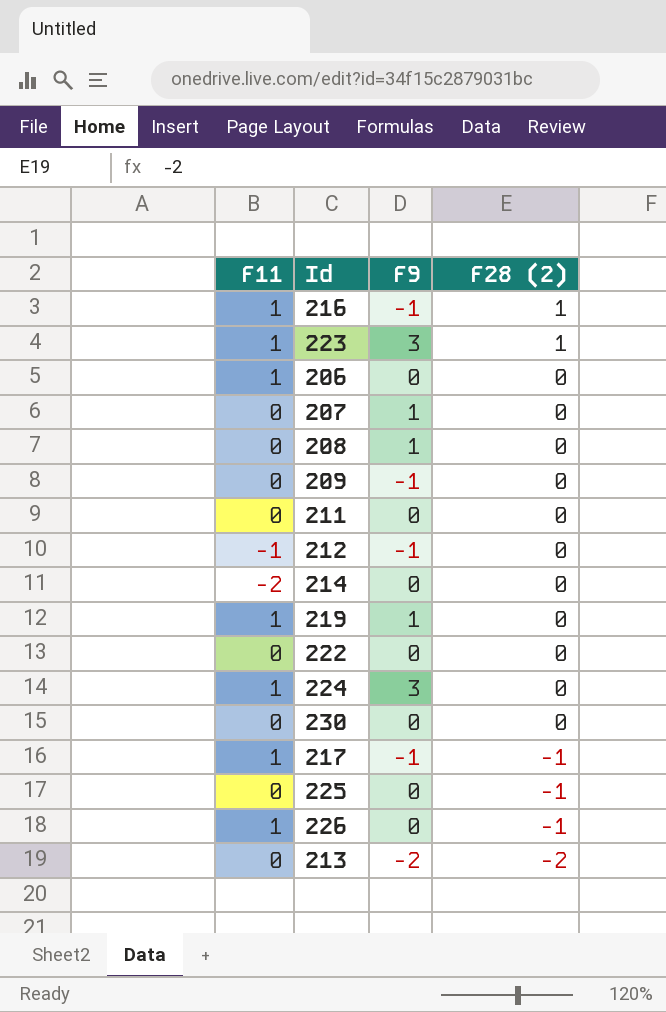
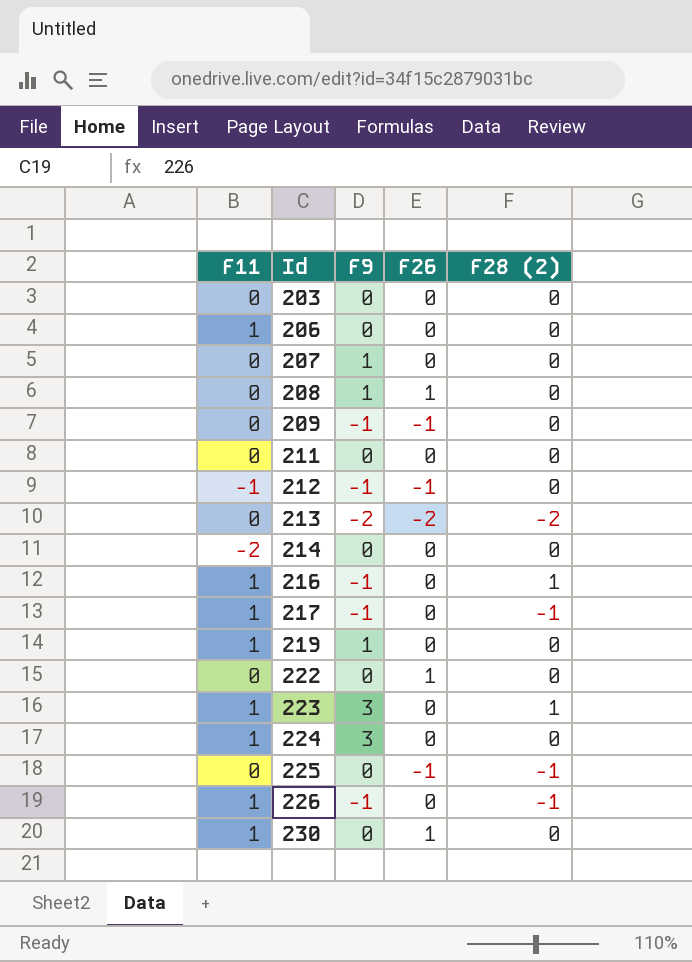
row order: F28 (2) descending -> Id ascending
column F26 | position: none -> 4
row 203: none -> 0 | 0 | 0 | 0
226 | F9: 0 -> -1
230 | F11: 0 -> 1

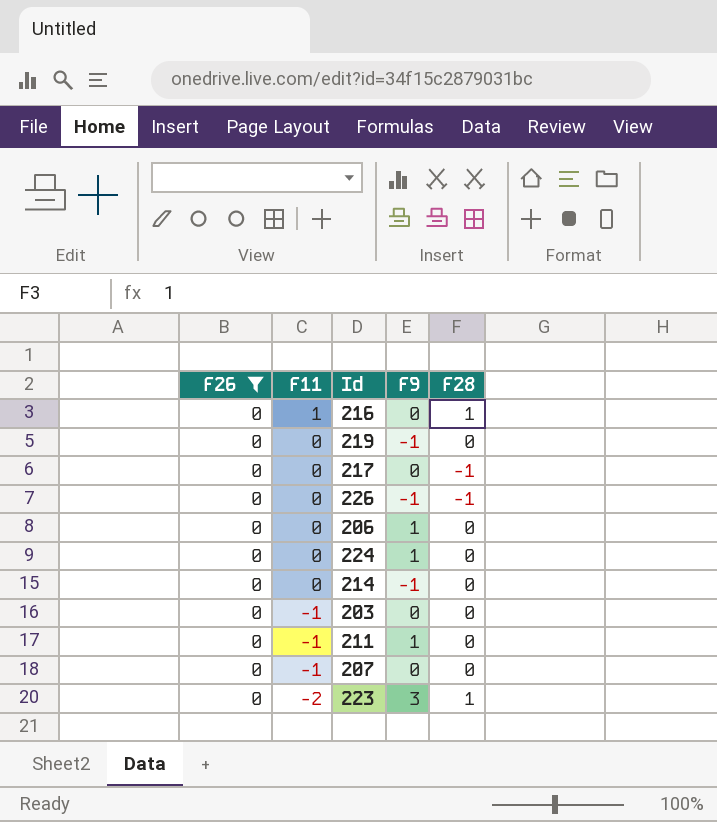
filter: none -> F26 = 0
row order: Id ascending -> F11 descending
column F26 | position: 4 -> 1
column name: F28 (2) -> F28
216 | F9: -1 -> 0
219 | F11: 1 -> 0
219 | F9: 1 -> -1
217 | F11: 1 -> 0
217 | F9: -1 -> 0
226 | F11: 1 -> 0
206 | F11: 1 -> 0
206 | F9: 0 -> 1
224 | F11: 1 -> 0
224 | F9: 3 -> 1
214 | F11: -2 -> 0
214 | F9: 0 -> -1
203 | F11: 0 -> -1
211 | F11: 0 -> -1
211 | F9: 0 -> 1
207 | F11: 0 -> -1
207 | F9: 1 -> 0
223 | F11: 1 -> -2

